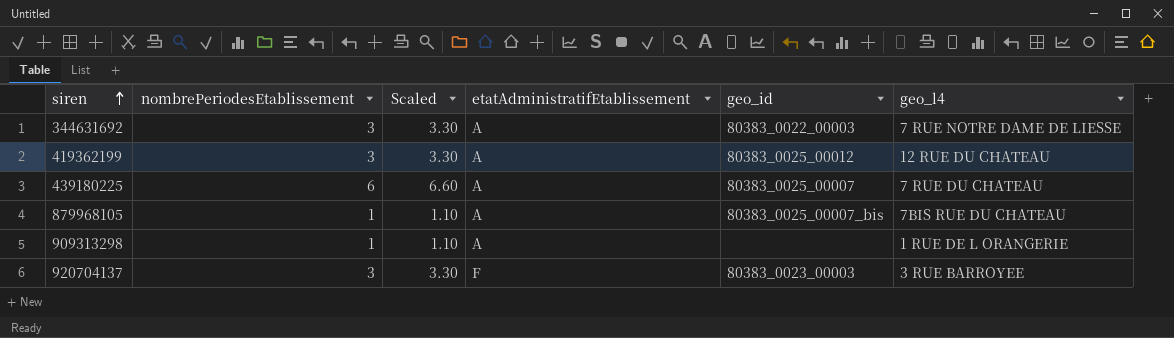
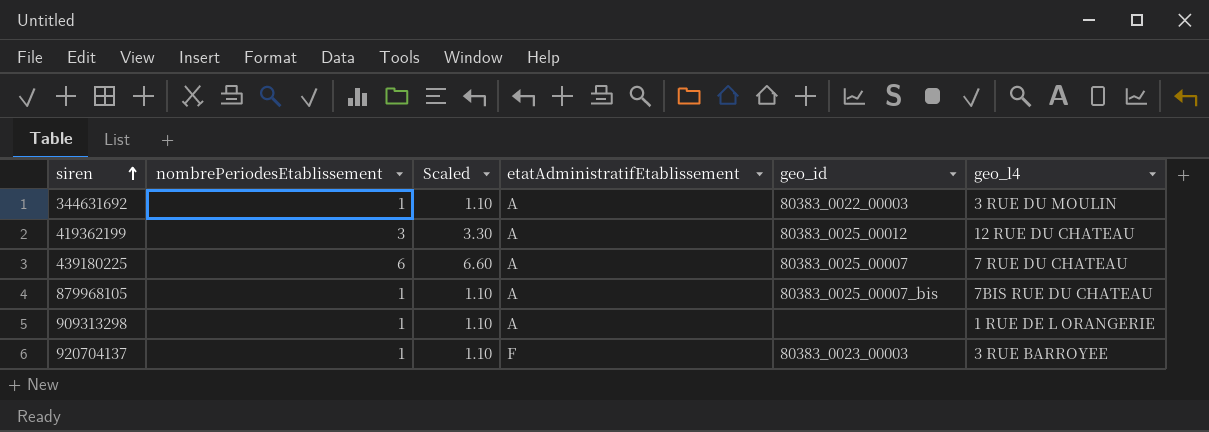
344631692 | nombrePeriodesEtablissement: 3 -> 1
344631692 | Scaled: 3.30 -> 1.10
344631692 | geo_l4: 7 RUE NOTRE DAME DE LIESSE -> 3 RUE DU MOULIN
920704137 | nombrePeriodesEtablissement: 3 -> 1
920704137 | Scaled: 3.30 -> 1.10

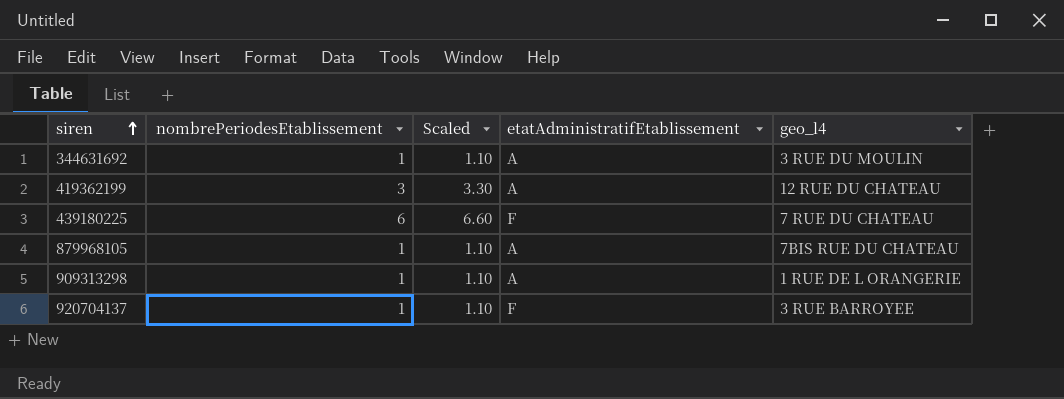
column geo_id | position: 5 -> none
439180225 | etatAdministratifEtablissement: A -> F

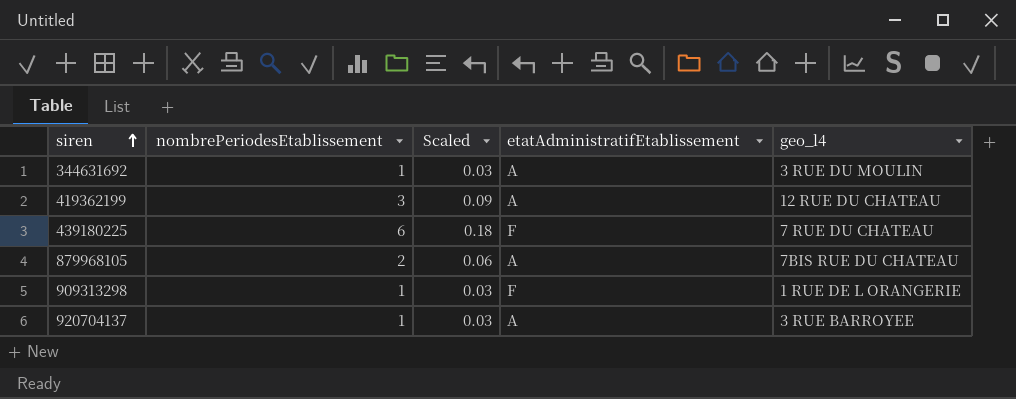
column Scaled | formula: [nombrePeriodesEtablissement] * 1.1 -> [nombrePeriodesEtablissement] * 0.03
879968105 | nombrePeriodesEtablissement: 1 -> 2
909313298 | etatAdministratifEtablissement: A -> F
920704137 | etatAdministratifEtablissement: F -> A

